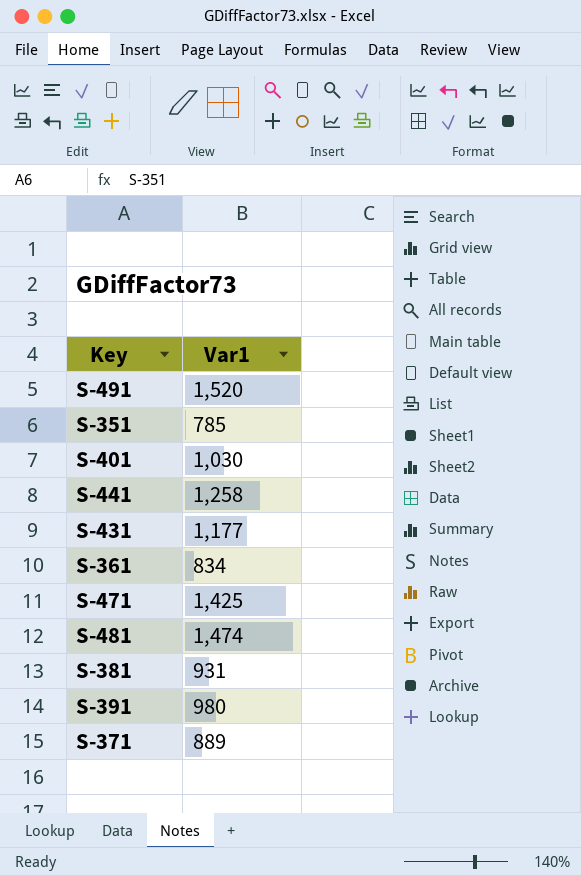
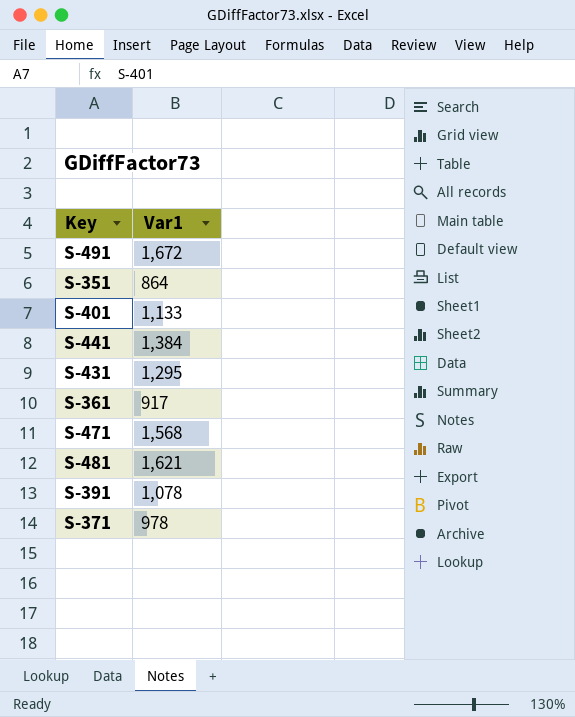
row S-381: 931 -> none
S-491 | Var1: 1,520 -> 1,672
S-351 | Var1: 785 -> 864
S-401 | Var1: 1,030 -> 1,133
S-441 | Var1: 1,258 -> 1,384
S-431 | Var1: 1,177 -> 1,295
S-361 | Var1: 834 -> 917
S-471 | Var1: 1,425 -> 1,568
S-481 | Var1: 1,474 -> 1,621
S-391 | Var1: 980 -> 1,078
S-371 | Var1: 889 -> 978

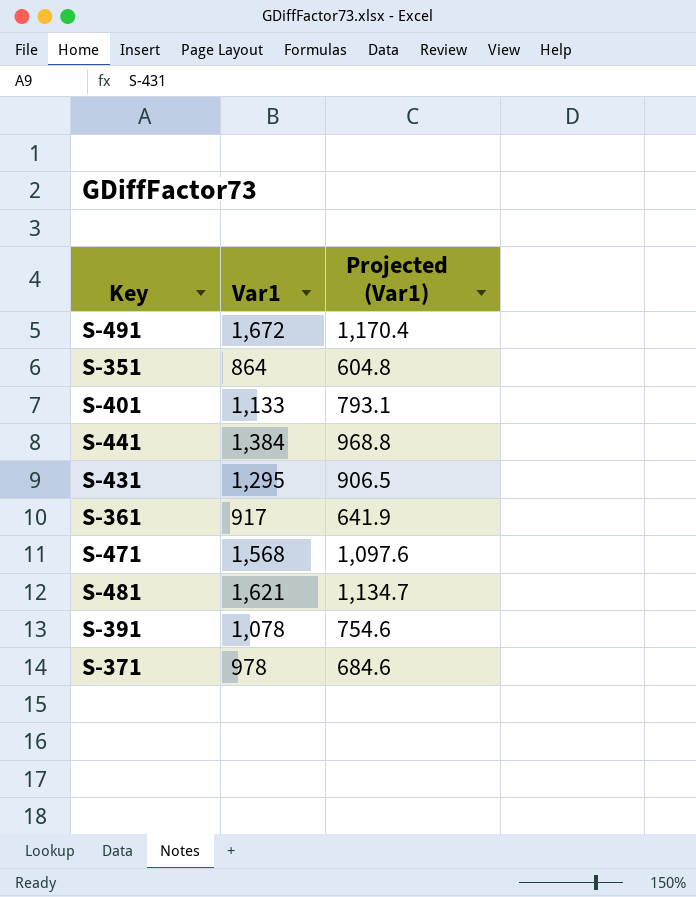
column Projected (Var1) | formula: none -> [Var1] * 0.7

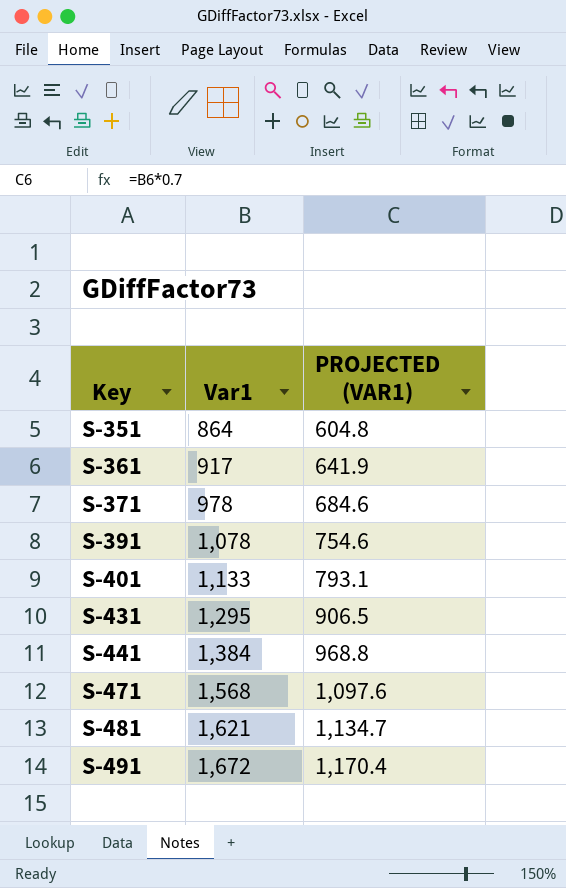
row order: none -> Key ascending
column name: Projected (Var1) -> PROJECTED (VAR1)

